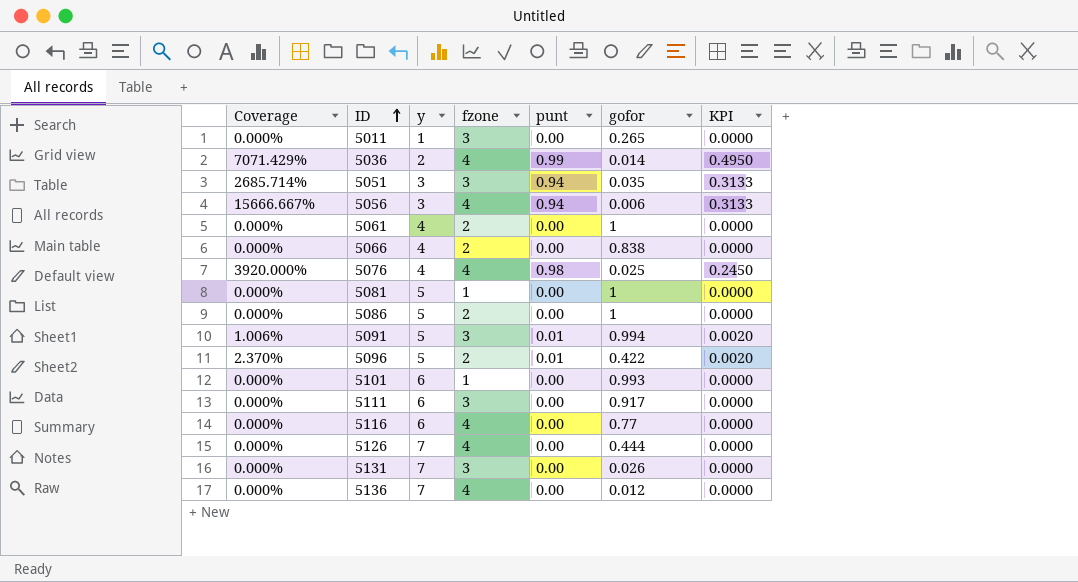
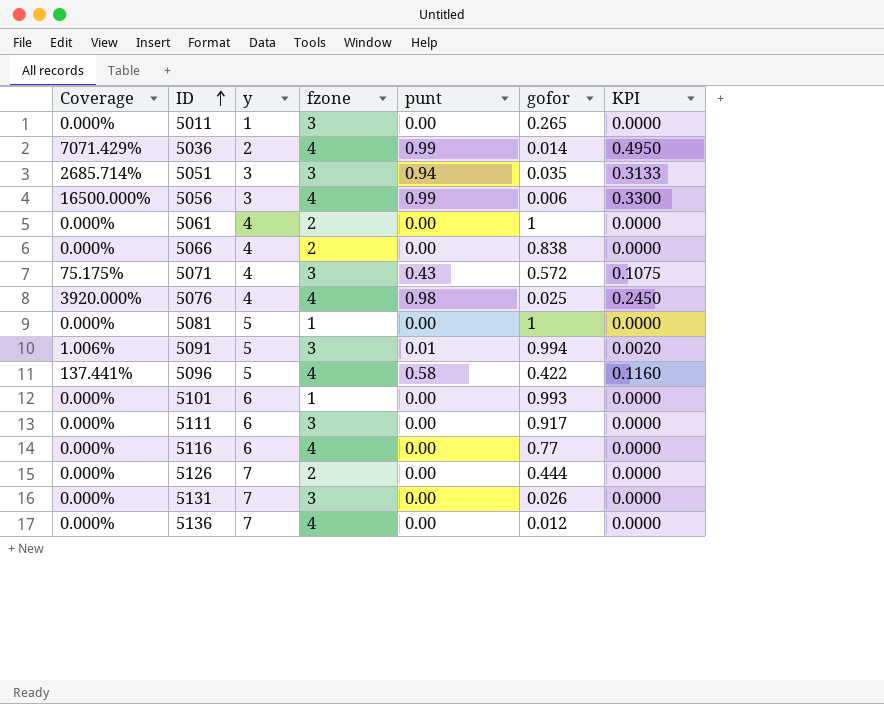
row 5086: 0.000% | 5 | 2 | 0.00 | 1 | 0.0000 -> none
5056 | Coverage: 15666.667% -> 16500.000%
5056 | punt: 0.94 -> 0.99
5056 | KPI: 0.3133 -> 0.3300
row 5071: none -> 75.175% | 4 | 3 | 0.43 | 0.572 | 0.1075
5096 | Coverage: 2.370% -> 137.441%
5096 | fzone: 2 -> 4
5096 | punt: 0.01 -> 0.58
5096 | KPI: 0.0020 -> 0.1160
5126 | fzone: 4 -> 2

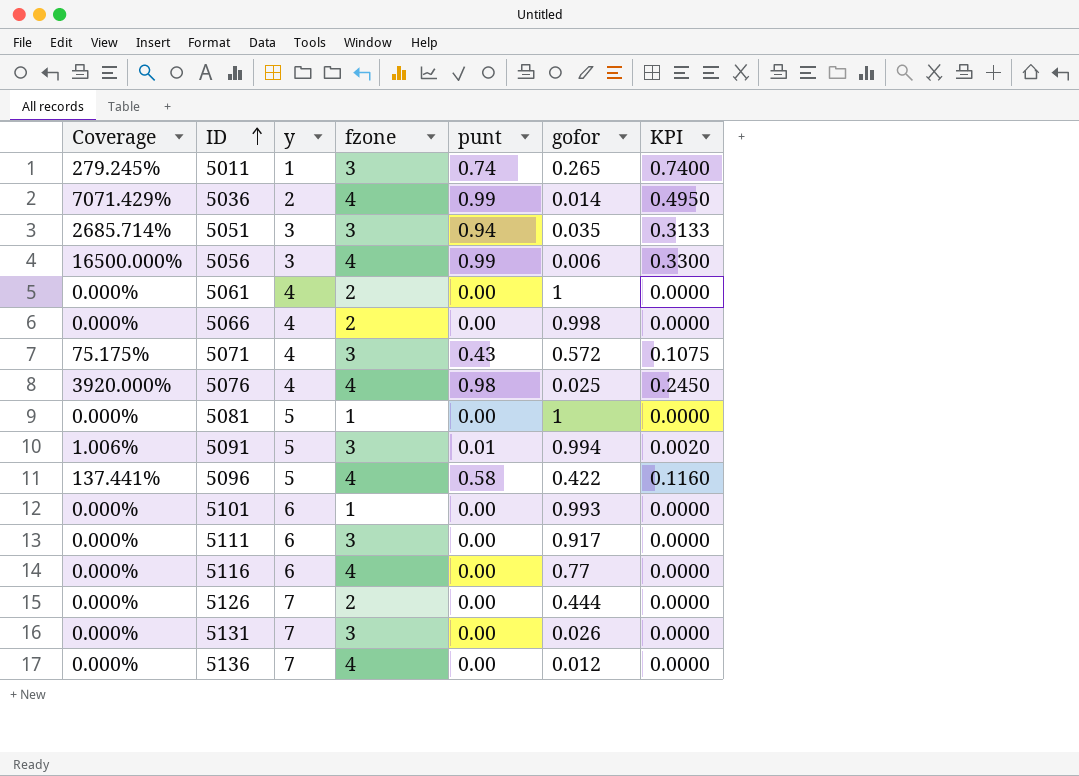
5011 | Coverage: 0.000% -> 279.245%
5011 | punt: 0.00 -> 0.74
5011 | KPI: 0.0000 -> 0.7400
5066 | gofor: 0.838 -> 0.998

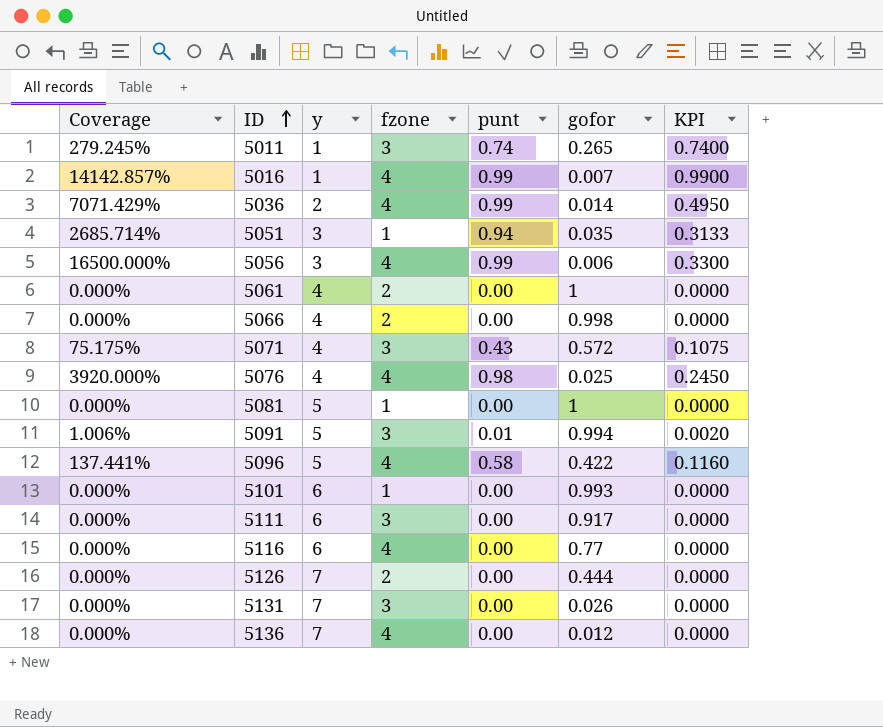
row 5016: none -> 14142.857% | 1 | 4 | 0.99 | 0.007 | 0.9900
5051 | fzone: 3 -> 1

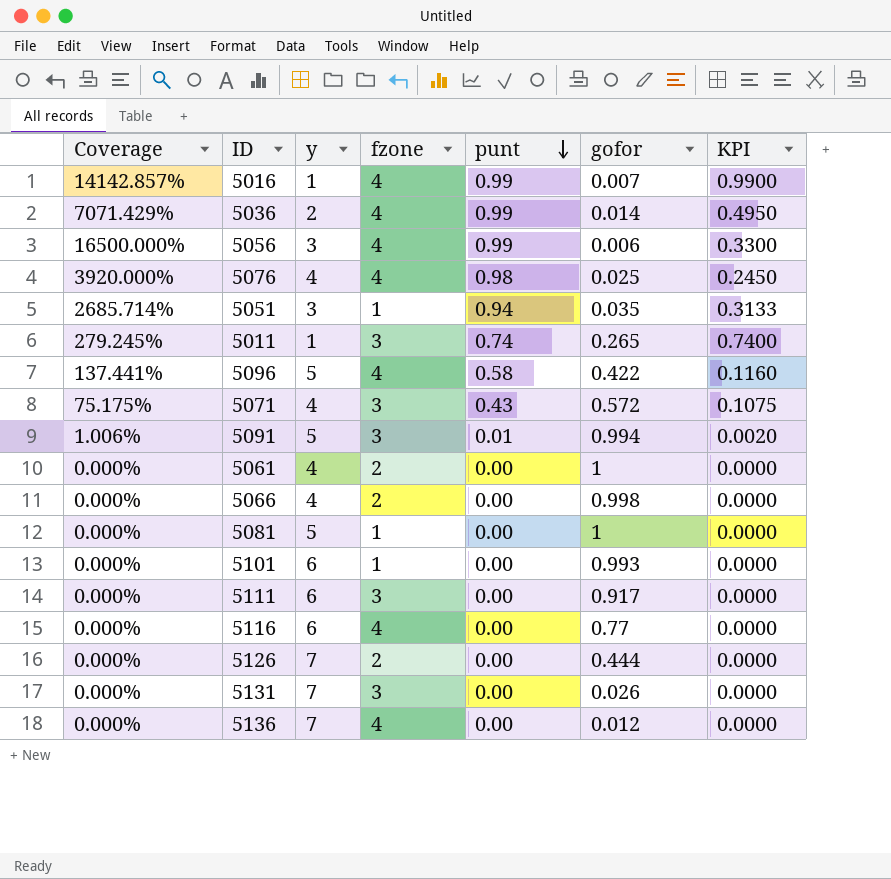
row order: ID ascending -> punt descending

